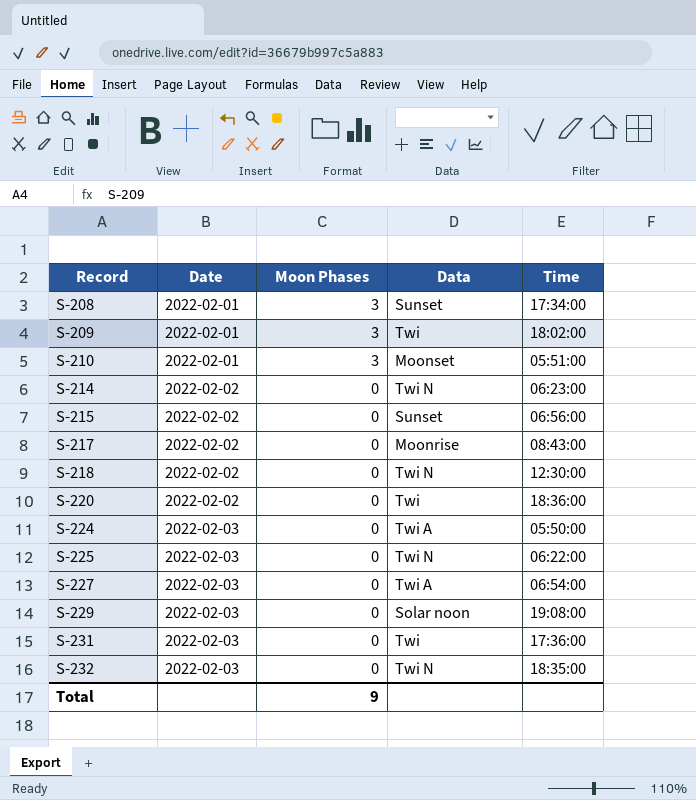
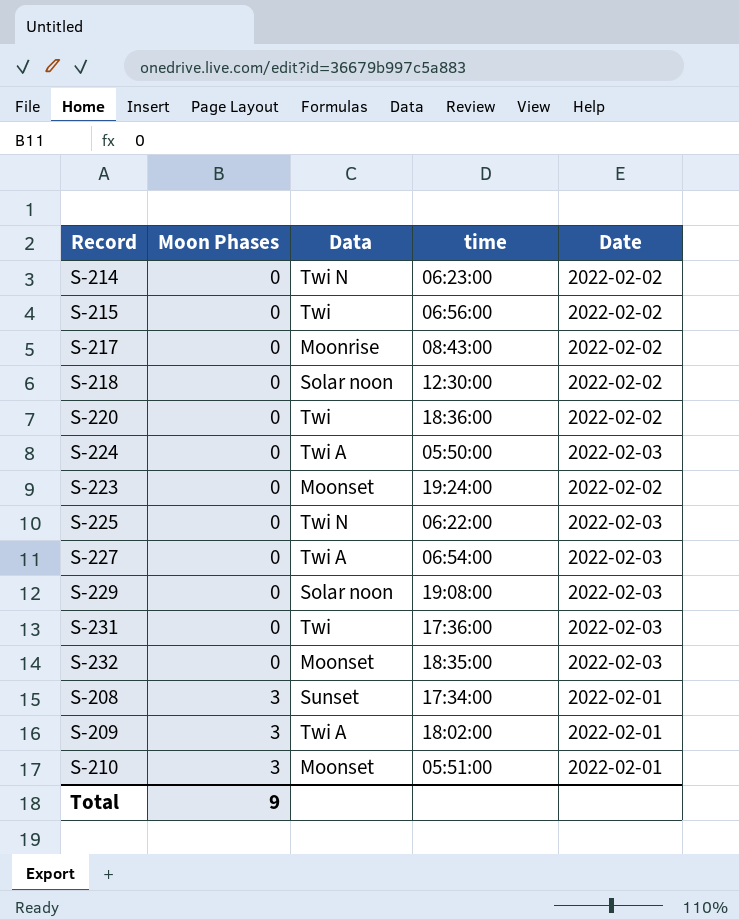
row order: Record ascending -> Moon Phases ascending
column name: Time -> time
column Date | position: 2 -> 5
S-215 | Data: Sunset -> Twi
S-218 | Data: Twi N -> Solar noon
row S-223: none -> 0 | Moonset | 19:24:00 | 2022-02-02
S-232 | Data: Twi N -> Moonset
S-209 | Data: Twi -> Twi A

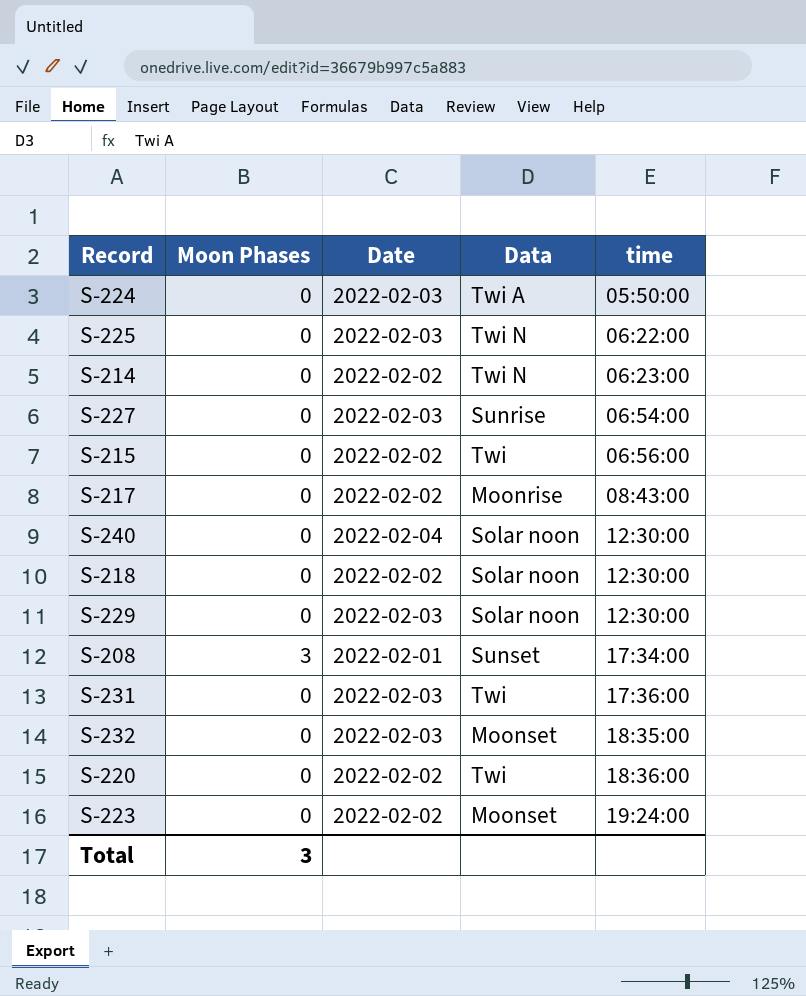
row order: Moon Phases ascending -> time ascending
column Date | position: 5 -> 3
row S-209: 3 | Twi A | 18:02:00 | 2022-02-01 -> none
row S-210: 3 | Moonset | 05:51:00 | 2022-02-01 -> none
S-227 | Data: Twi A -> Sunrise
row S-240: none -> 0 | 2022-02-04 | Solar noon | 12:30:00
S-229 | time: 19:08:00 -> 12:30:00
Total | Moon Phases: 9 -> 3

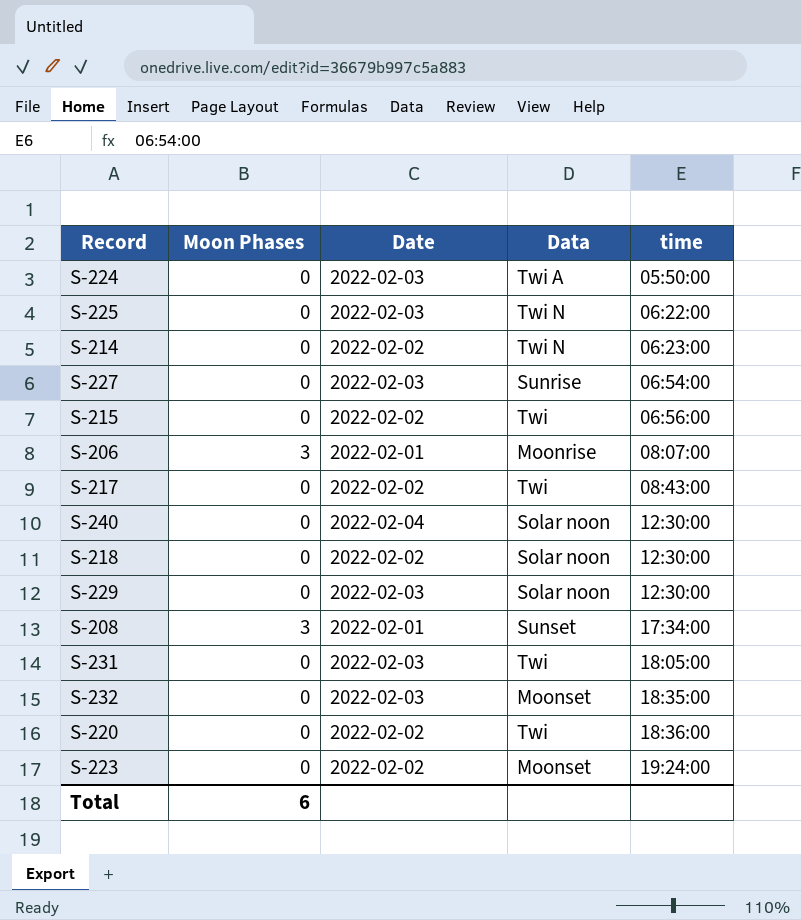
row S-206: none -> 3 | 2022-02-01 | Moonrise | 08:07:00
S-217 | Data: Moonrise -> Twi
S-231 | time: 17:36:00 -> 18:05:00
Total | Moon Phases: 3 -> 6

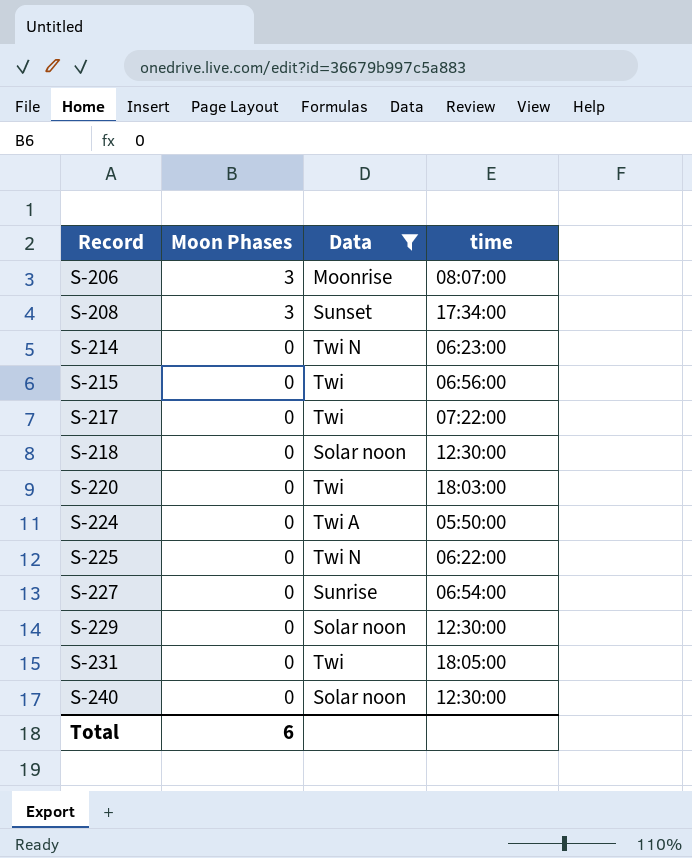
filter: none -> Data != Moonset
row order: time ascending -> Record ascending
column Date | position: 3 -> none
S-217 | time: 08:43:00 -> 07:22:00
S-220 | time: 18:36:00 -> 18:03:00

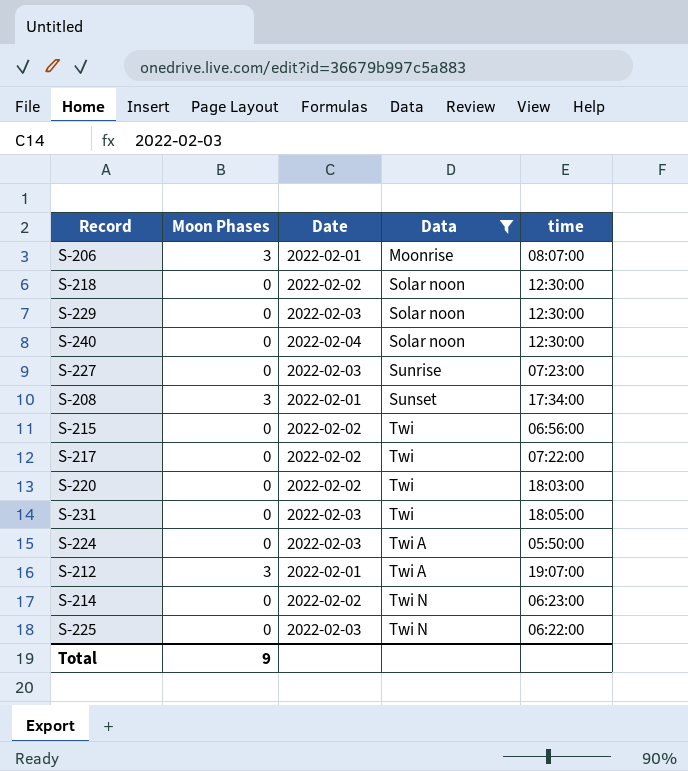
row order: Record ascending -> Data ascending
column Date | position: none -> 3
S-227 | time: 06:54:00 -> 07:23:00
row S-212: none -> 3 | 2022-02-01 | Twi A | 19:07:00
Total | Moon Phases: 6 -> 9

